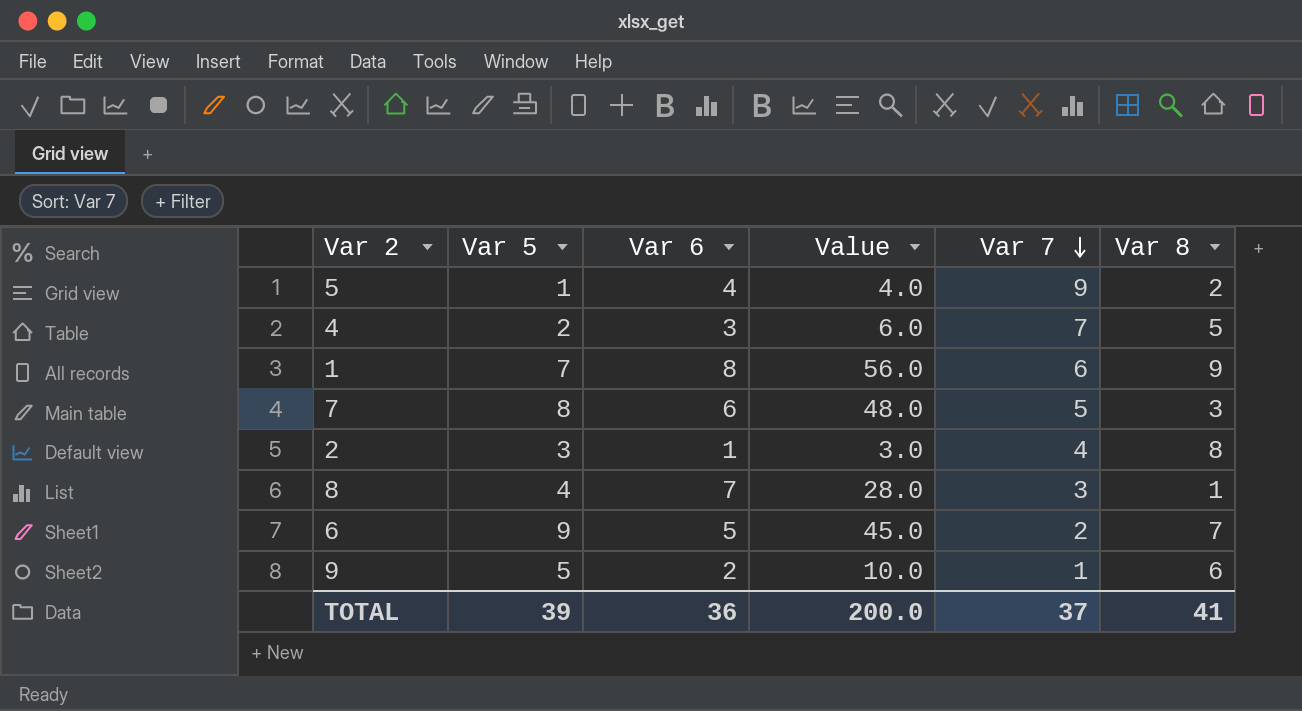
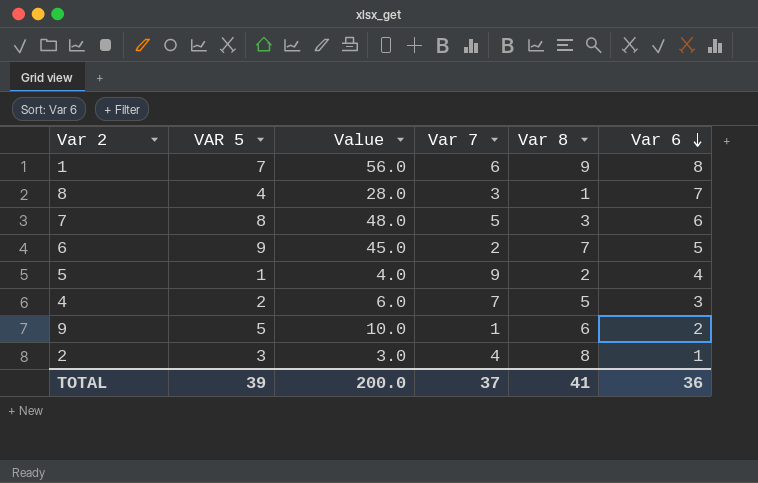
row order: Var 7 descending -> Var 6 descending
column name: Var 5 -> VAR 5
column Var 6 | position: 3 -> 6

